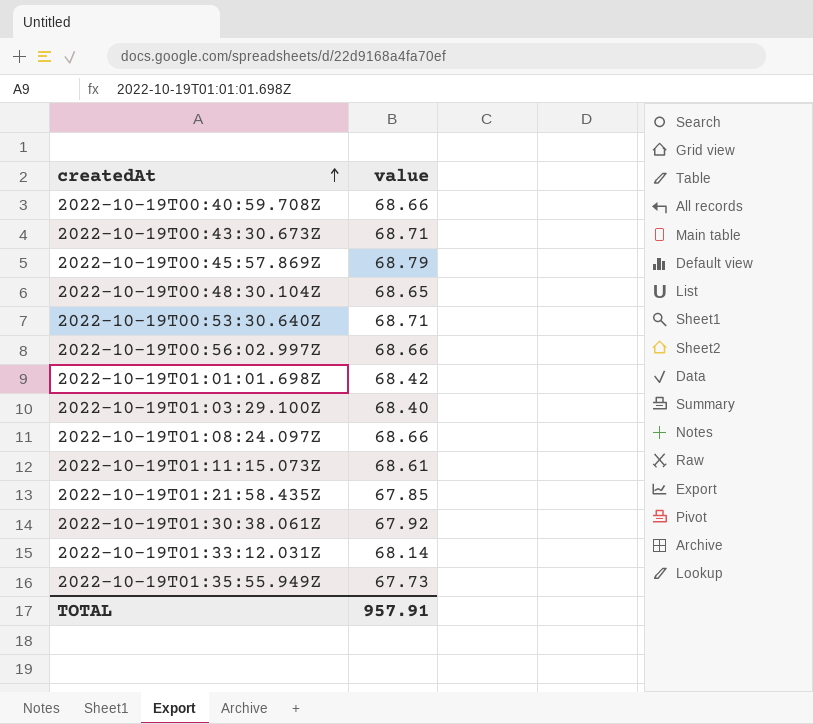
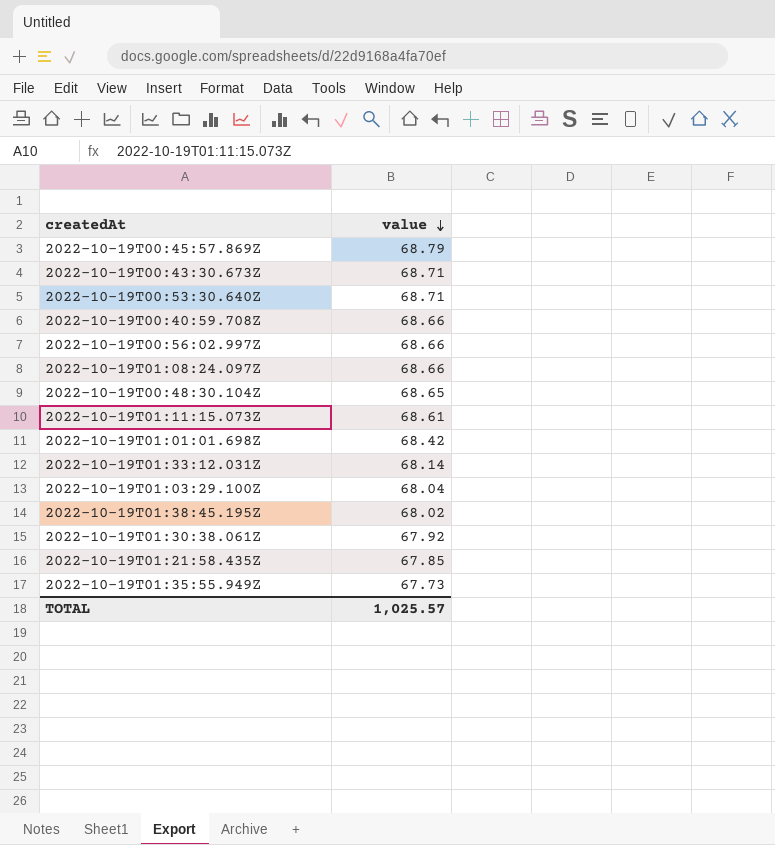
row order: createdAt ascending -> value descending
2022-10-19T01:03:29.100Z | value: 68.40 -> 68.04
row 2022-10-19T01:38:45.195Z: none -> 68.02
TOTAL | value: 957.91 -> 1,025.57

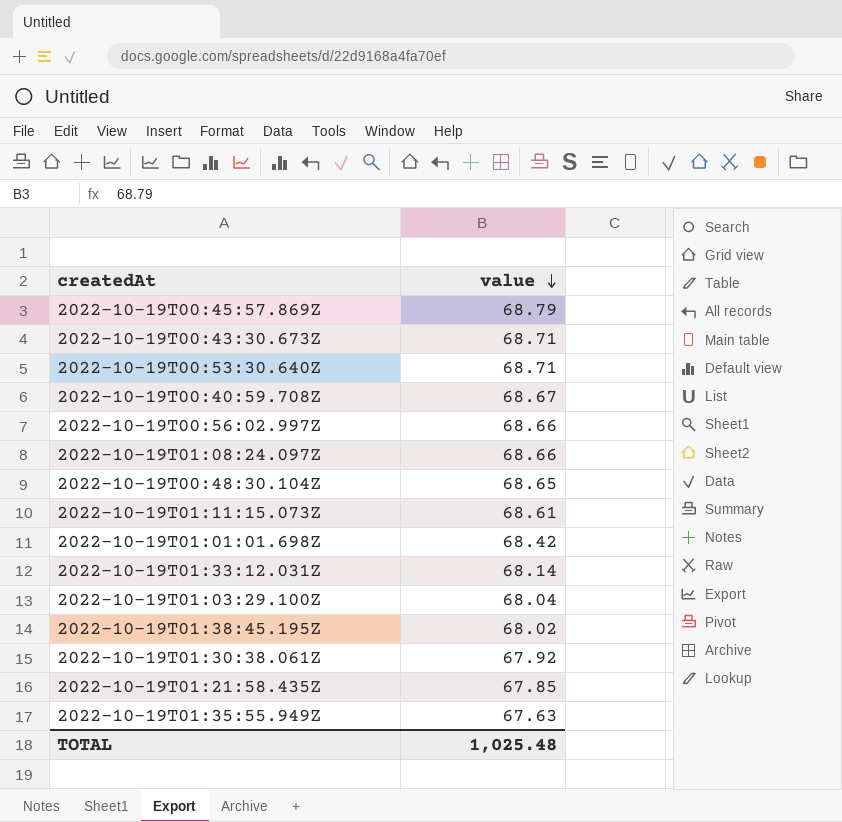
2022-10-19T00:40:59.708Z | value: 68.66 -> 68.67
2022-10-19T01:35:55.949Z | value: 67.73 -> 67.63
TOTAL | value: 1,025.57 -> 1,025.48

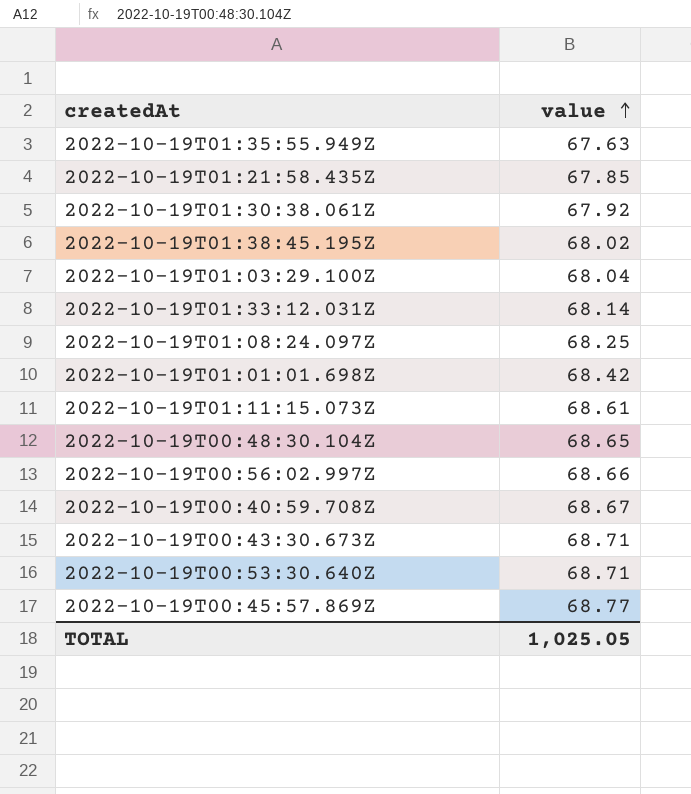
row order: value descending -> value ascending
2022-10-19T01:08:24.097Z | value: 68.66 -> 68.25
2022-10-19T00:45:57.869Z | value: 68.79 -> 68.77
TOTAL | value: 1,025.48 -> 1,025.05

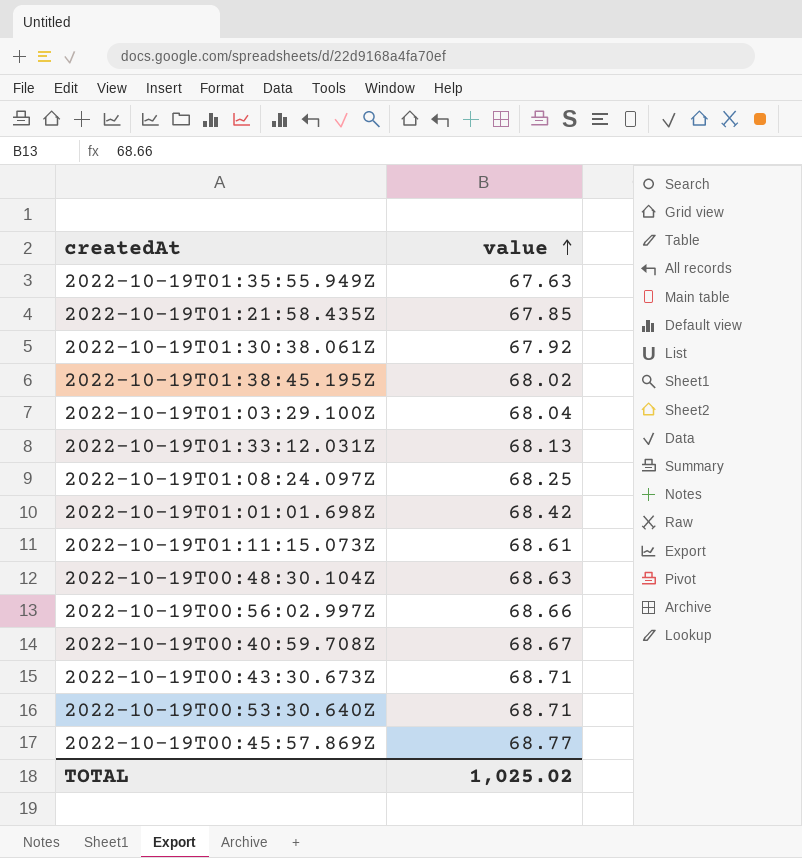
2022-10-19T01:33:12.031Z | value: 68.14 -> 68.13
2022-10-19T00:48:30.104Z | value: 68.65 -> 68.63
TOTAL | value: 1,025.05 -> 1,025.02

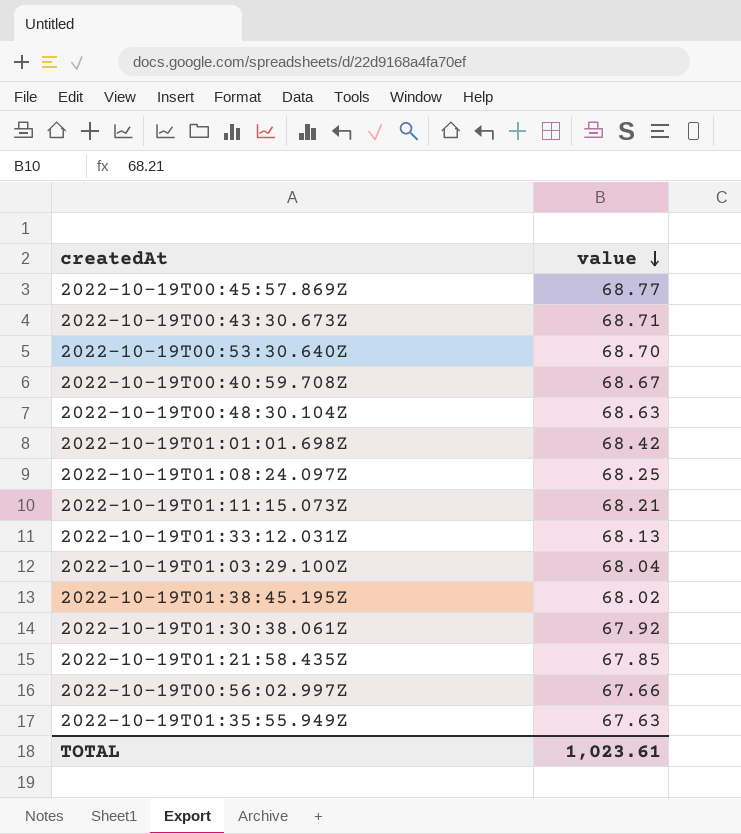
row order: value ascending -> value descending
2022-10-19T00:53:30.640Z | value: 68.71 -> 68.70
2022-10-19T01:11:15.073Z | value: 68.61 -> 68.21
2022-10-19T00:56:02.997Z | value: 68.66 -> 67.66
TOTAL | value: 1,025.02 -> 1,023.61

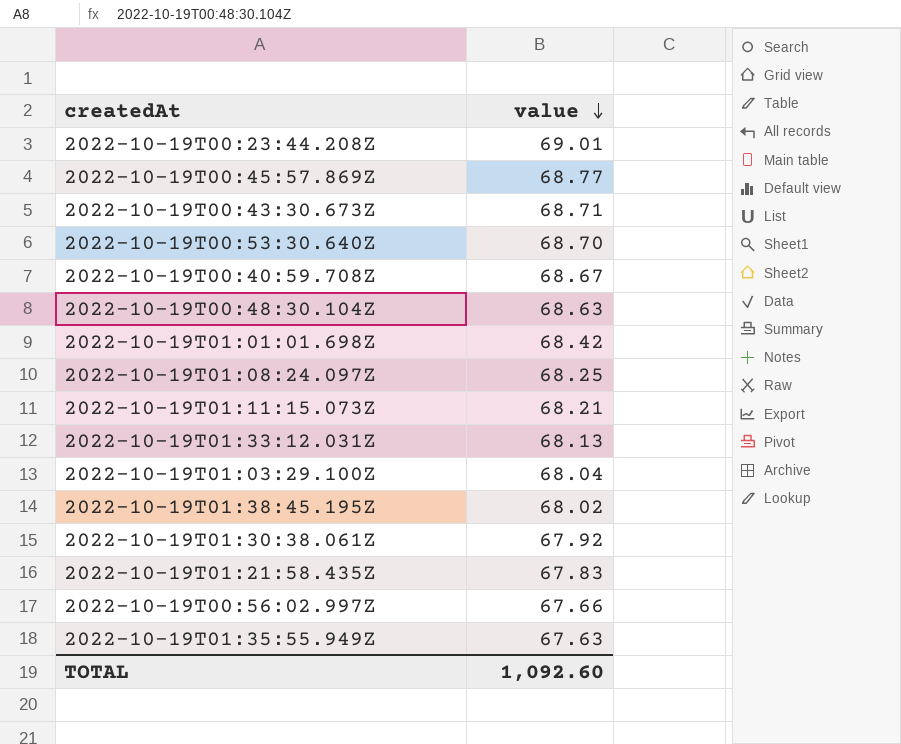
row 2022-10-19T00:23:44.208Z: none -> 69.01
2022-10-19T01:21:58.435Z | value: 67.85 -> 67.83
TOTAL | value: 1,023.61 -> 1,092.60

